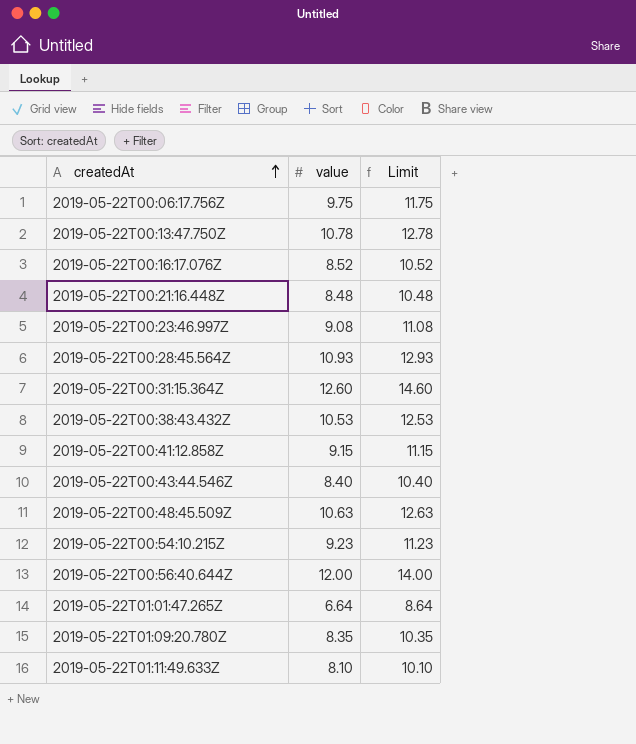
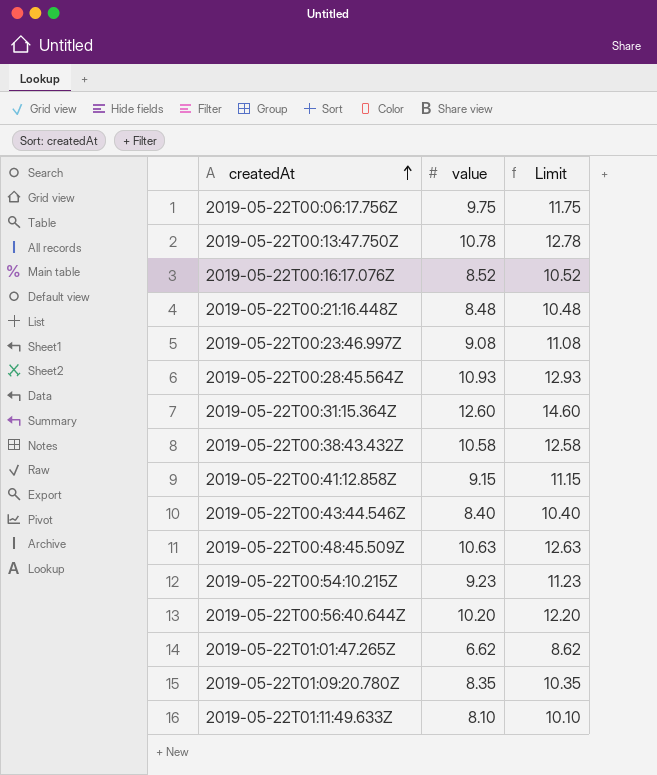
2019-05-22T00:38:43.432Z | value: 10.53 -> 10.58
2019-05-22T00:38:43.432Z | Limit: 12.53 -> 12.58
2019-05-22T00:56:40.644Z | value: 12.00 -> 10.20
2019-05-22T00:56:40.644Z | Limit: 14.00 -> 12.20
2019-05-22T01:01:47.265Z | value: 6.64 -> 6.62
2019-05-22T01:01:47.265Z | Limit: 8.64 -> 8.62

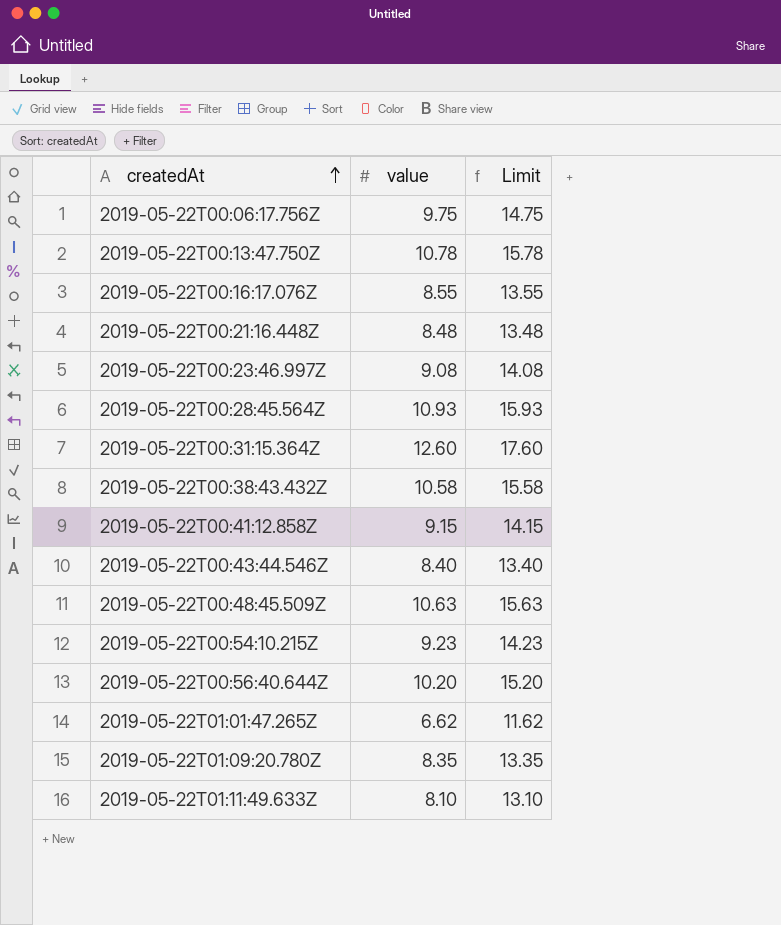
column Limit | formula: [value] + 2 -> [value] + 5
2019-05-22T00:16:17.076Z | value: 8.52 -> 8.55

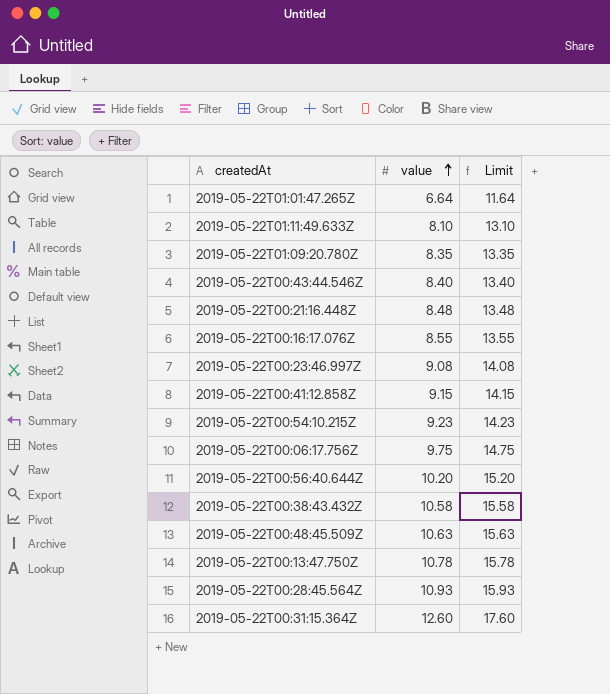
row order: createdAt ascending -> value ascending
2019-05-22T01:01:47.265Z | value: 6.62 -> 6.64
2019-05-22T01:01:47.265Z | Limit: 11.62 -> 11.64

